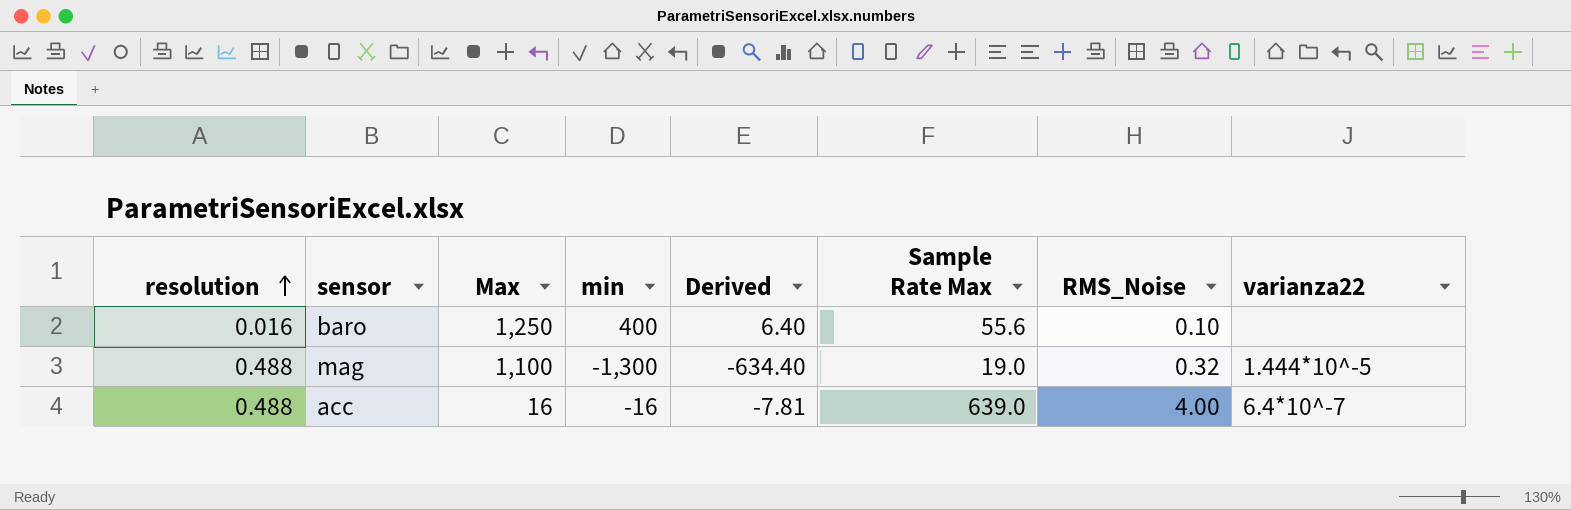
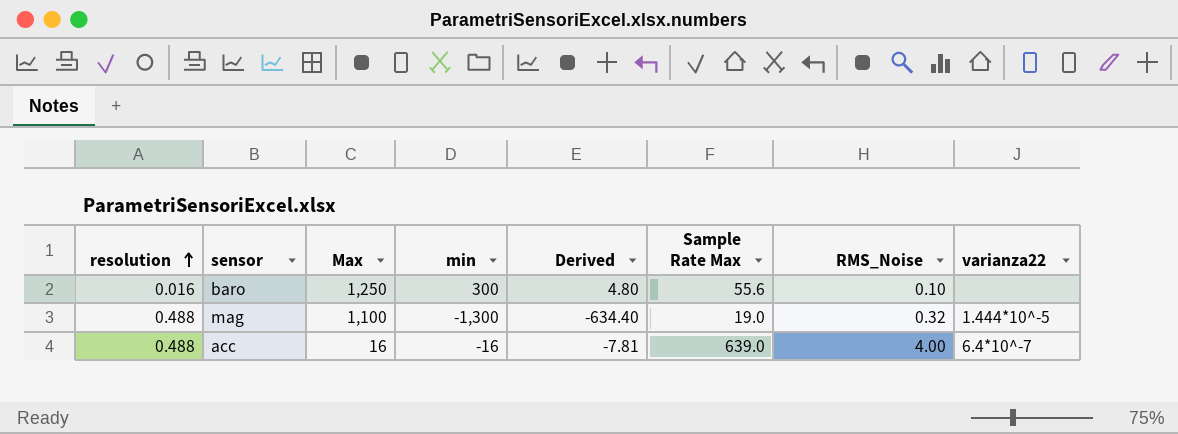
baro | min: 400 -> 300
baro | Derived: 6.40 -> 4.80

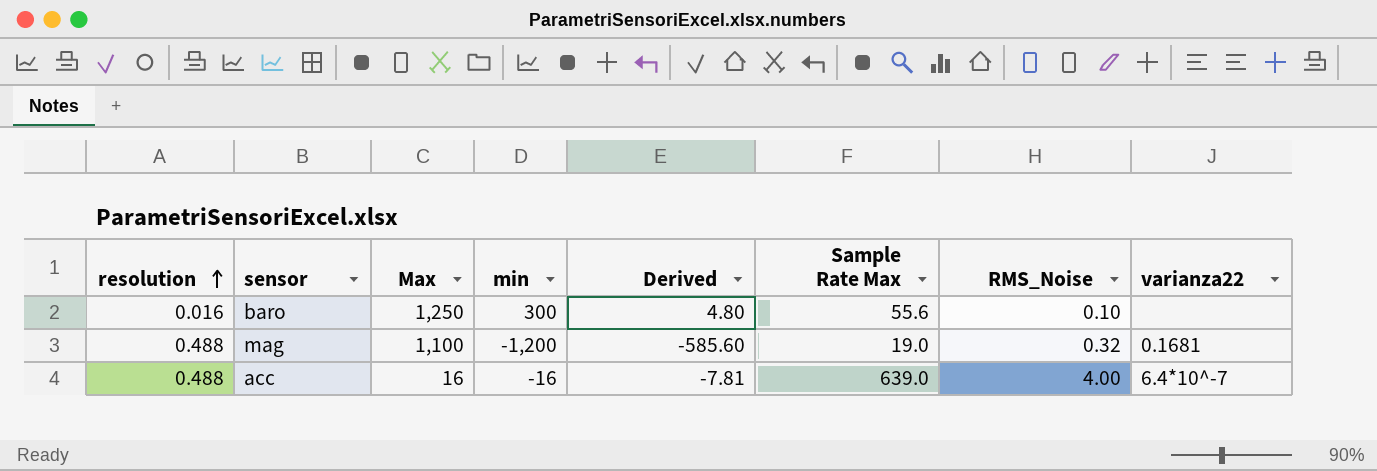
mag | min: -1,300 -> -1,200
mag | Derived: -634.40 -> -585.60
mag | varianza22: 1.444*10^-5 -> 0.1681

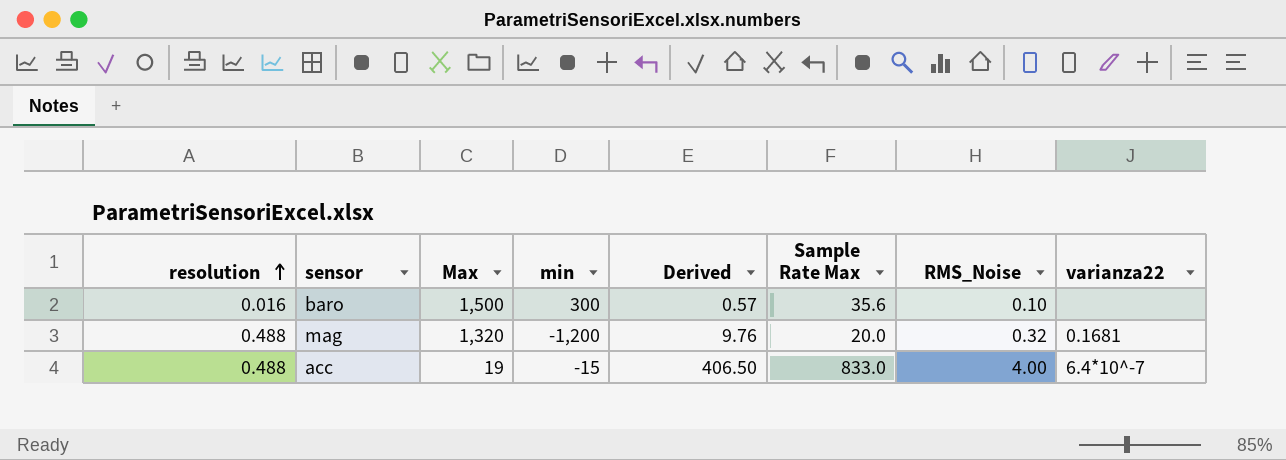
column Derived | formula: [resolution] * [min] -> [resolution] * [Sample Rate Max]
baro | Max: 1,250 -> 1,500
baro | Sample Rate Max: 55.6 -> 35.6
mag | Max: 1,100 -> 1,320
mag | Sample Rate Max: 19.0 -> 20.0
acc | Max: 16 -> 19
acc | min: -16 -> -15
acc | Sample Rate Max: 639.0 -> 833.0

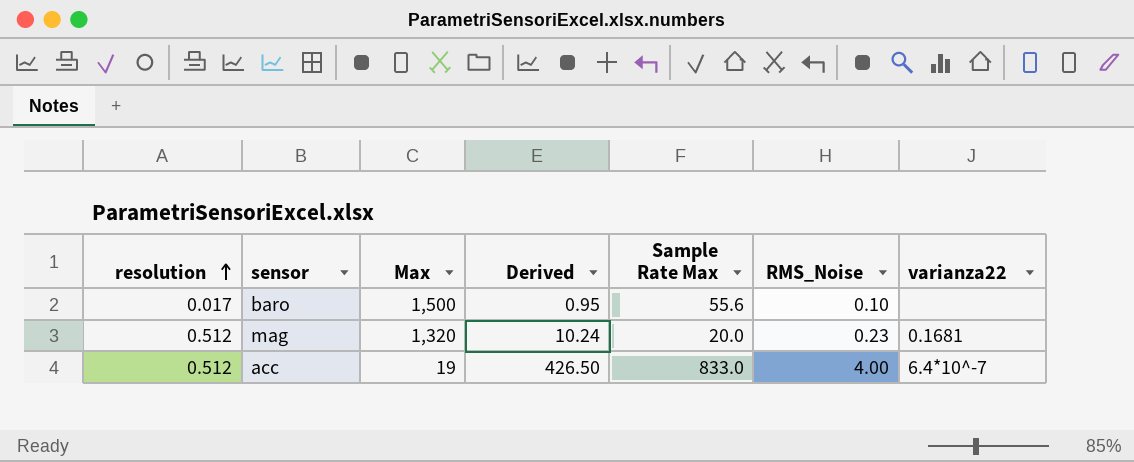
column min | position: 4 -> none
baro | resolution: 0.016 -> 0.017
baro | Derived: 0.57 -> 0.95
baro | Sample Rate Max: 35.6 -> 55.6
mag | resolution: 0.488 -> 0.512
mag | Derived: 9.76 -> 10.24
mag | RMS_Noise: 0.32 -> 0.23
acc | resolution: 0.488 -> 0.512
acc | Derived: 406.50 -> 426.50

